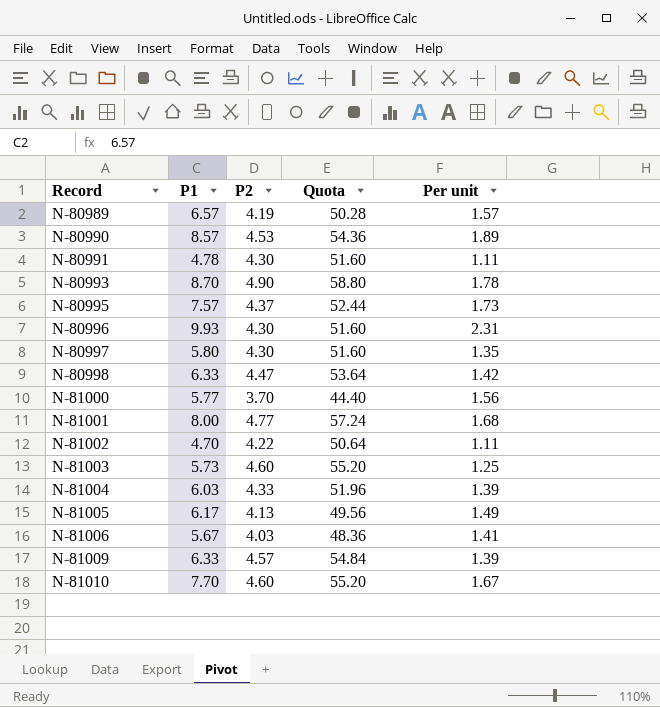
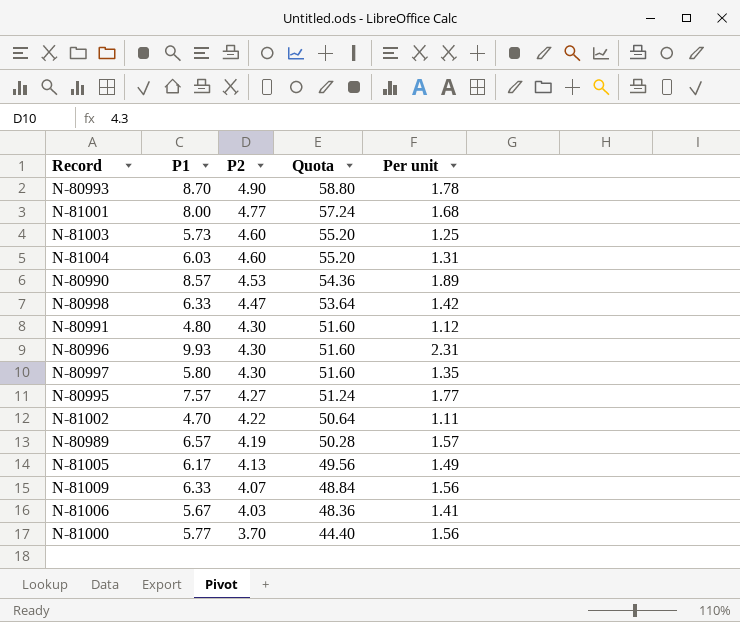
row order: Record ascending -> P2 descending
row N-81010: 7.70 | 4.60 | 55.20 | 1.67 -> none
N-81004 | P2: 4.33 -> 4.60
N-81004 | Quota: 51.96 -> 55.20
N-81004 | Per unit: 1.39 -> 1.31
N-80991 | P1: 4.78 -> 4.80
N-80991 | Per unit: 1.11 -> 1.12
N-80995 | P2: 4.37 -> 4.27
N-80995 | Quota: 52.44 -> 51.24
N-80995 | Per unit: 1.73 -> 1.77
N-81009 | P2: 4.57 -> 4.07
N-81009 | Quota: 54.84 -> 48.84
N-81009 | Per unit: 1.39 -> 1.56

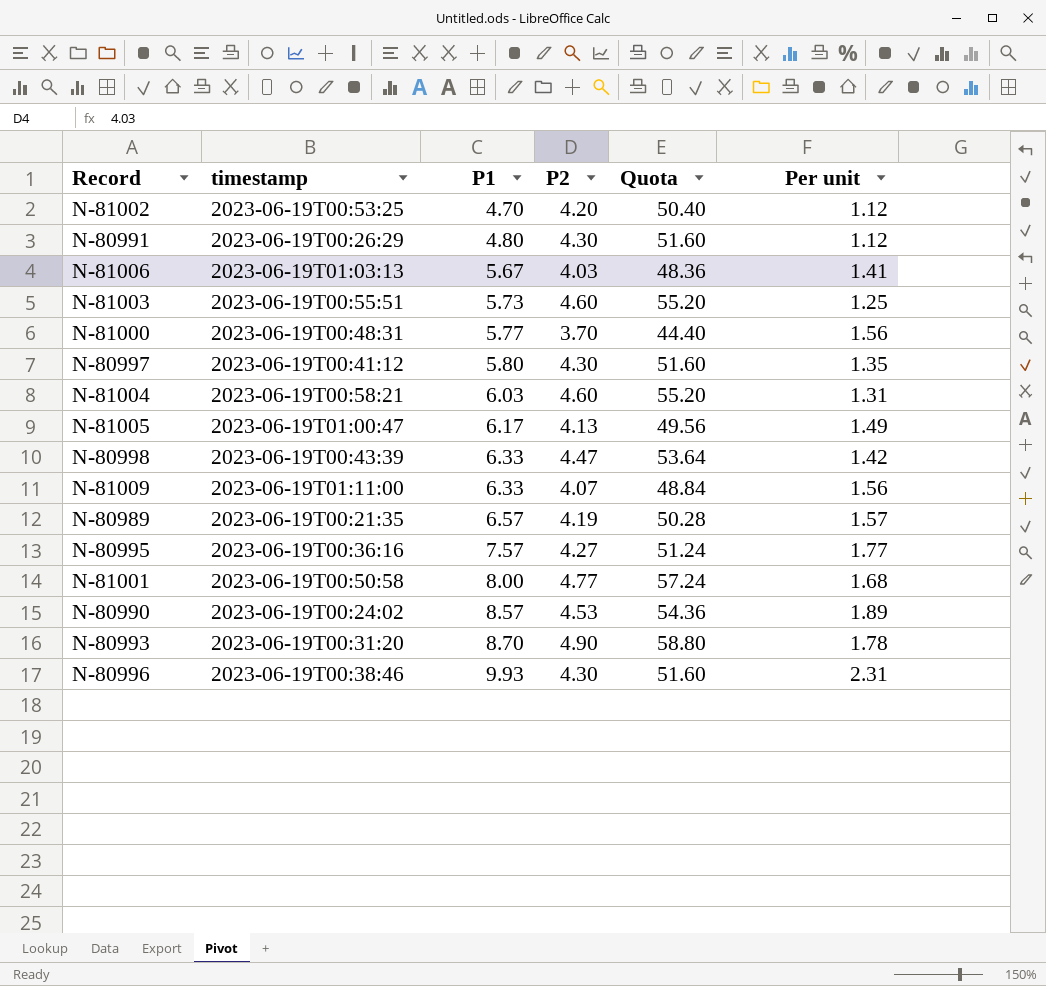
row order: P2 descending -> P1 ascending
column timestamp | position: none -> 2
N-81002 | P2: 4.22 -> 4.20
N-81002 | Quota: 50.64 -> 50.40
N-81002 | Per unit: 1.11 -> 1.12

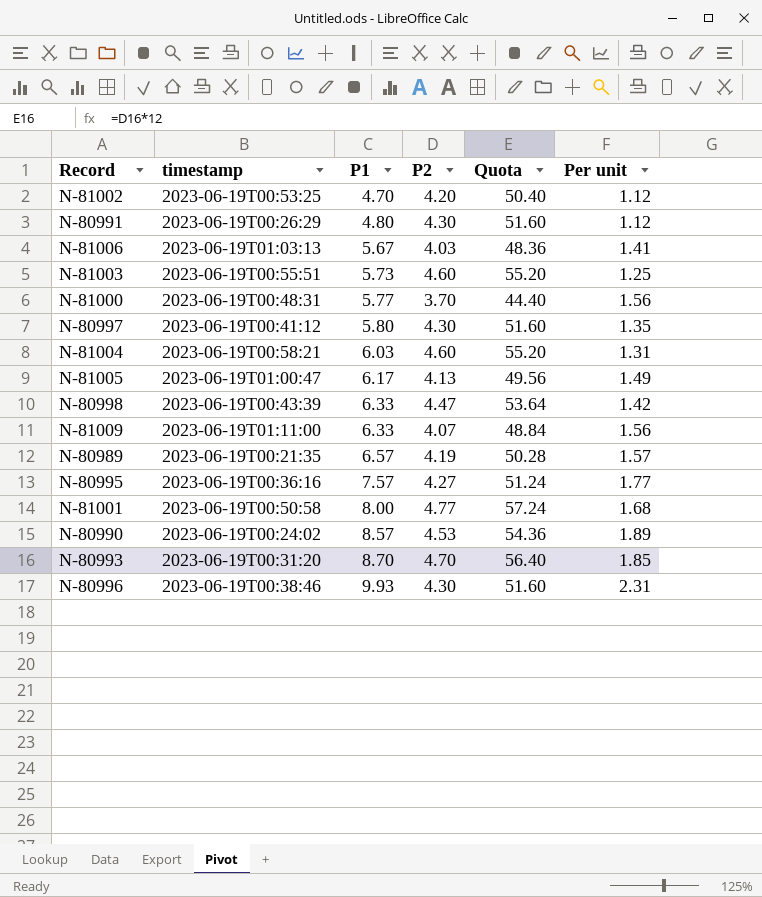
N-80993 | P2: 4.90 -> 4.70
N-80993 | Quota: 58.80 -> 56.40
N-80993 | Per unit: 1.78 -> 1.85

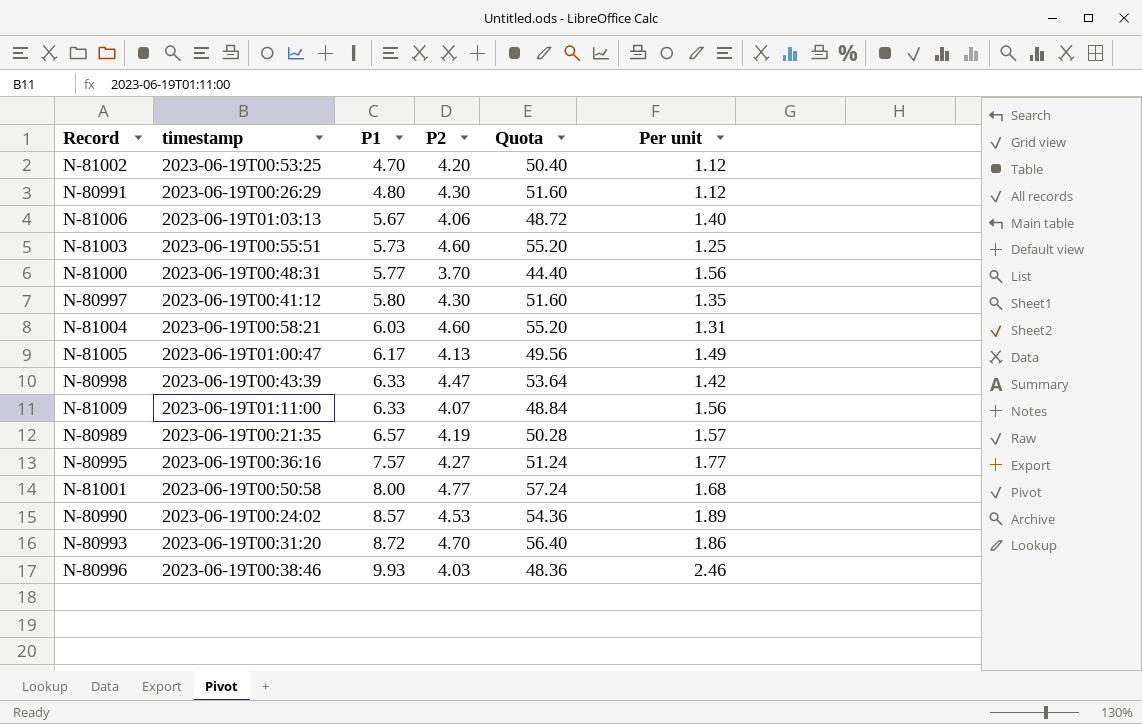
N-81006 | P2: 4.03 -> 4.06
N-81006 | Quota: 48.36 -> 48.72
N-81006 | Per unit: 1.41 -> 1.40
N-80993 | P1: 8.70 -> 8.72
N-80993 | Per unit: 1.85 -> 1.86
N-80996 | P2: 4.30 -> 4.03
N-80996 | Quota: 51.60 -> 48.36
N-80996 | Per unit: 2.31 -> 2.46

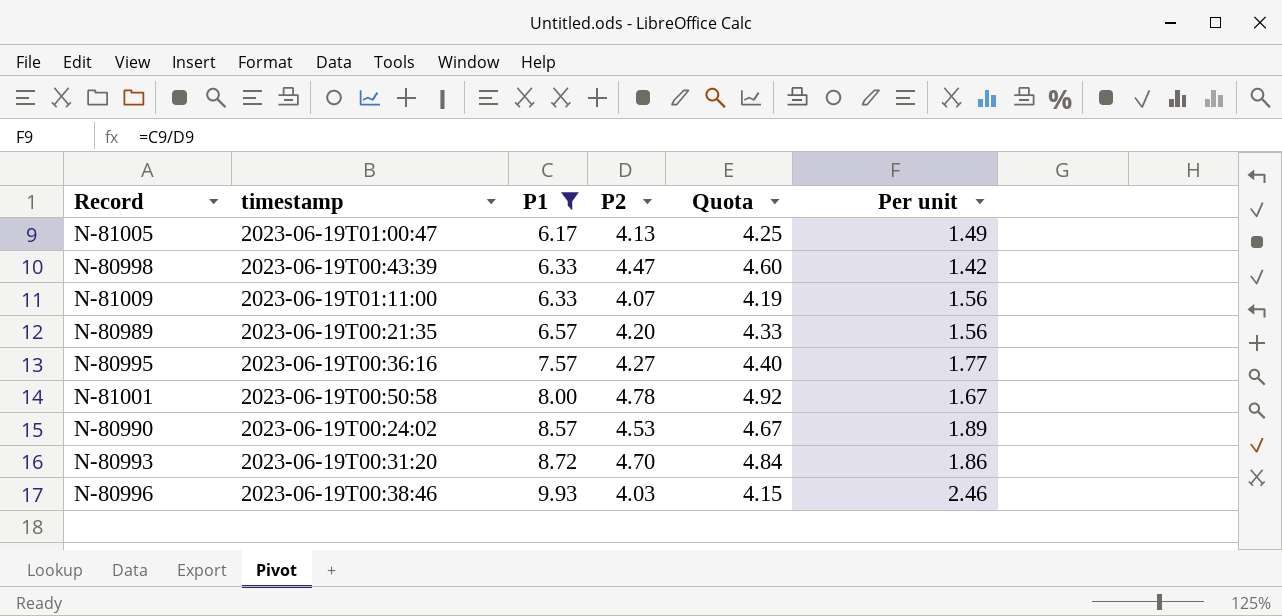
filter: none -> P1 >= 6.17
column Quota | formula: [P2] * 12 -> [P2] * 1.03
N-80989 | P2: 4.19 -> 4.20
N-80989 | Per unit: 1.57 -> 1.56
N-81001 | P2: 4.77 -> 4.78
N-81001 | Per unit: 1.68 -> 1.67

